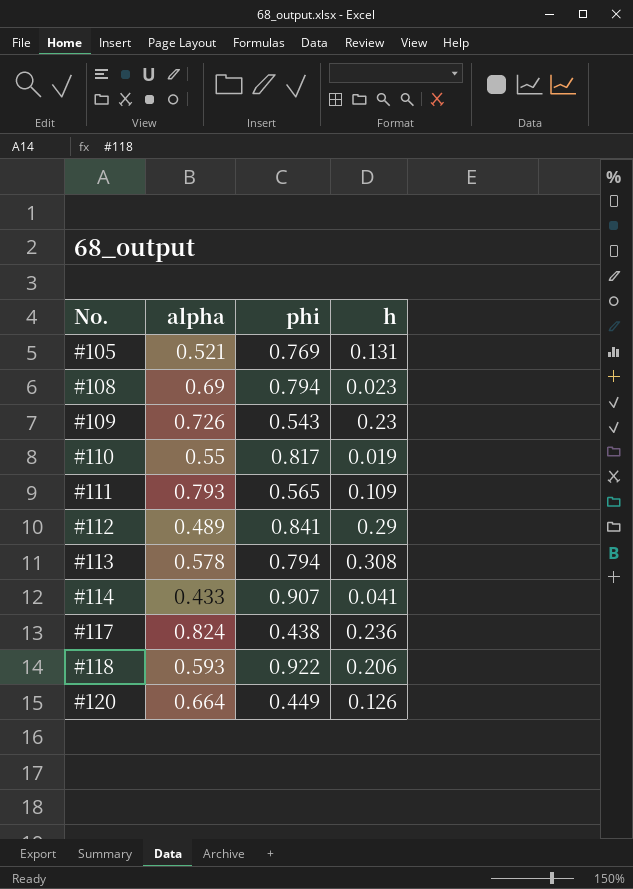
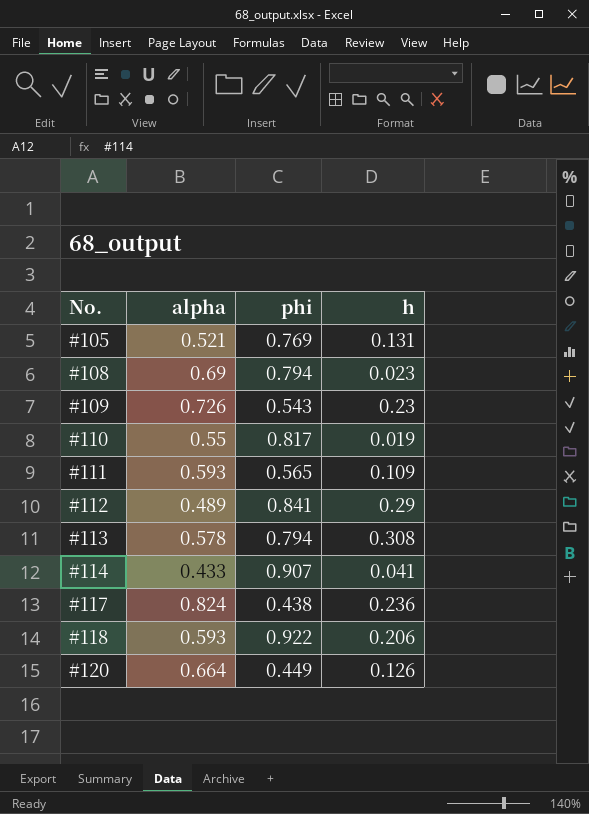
#111 | alpha: 0.793 -> 0.593

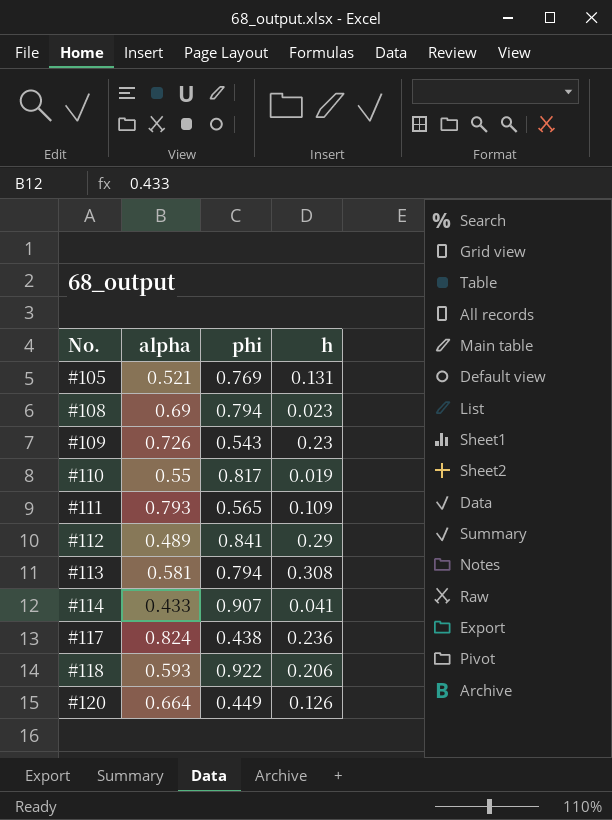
#111 | alpha: 0.593 -> 0.793
#113 | alpha: 0.578 -> 0.581

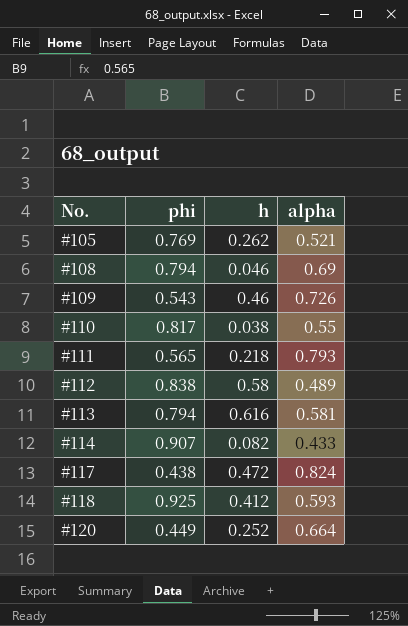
column alpha | position: 2 -> 4
#105 | h: 0.131 -> 0.262
#108 | h: 0.023 -> 0.046
#109 | h: 0.23 -> 0.46
#110 | h: 0.019 -> 0.038
#111 | h: 0.109 -> 0.218
#112 | phi: 0.841 -> 0.838
#112 | h: 0.29 -> 0.58
#113 | h: 0.308 -> 0.616
#114 | h: 0.041 -> 0.082
#117 | h: 0.236 -> 0.472
#118 | phi: 0.922 -> 0.925
#118 | h: 0.206 -> 0.412
#120 | h: 0.126 -> 0.252

